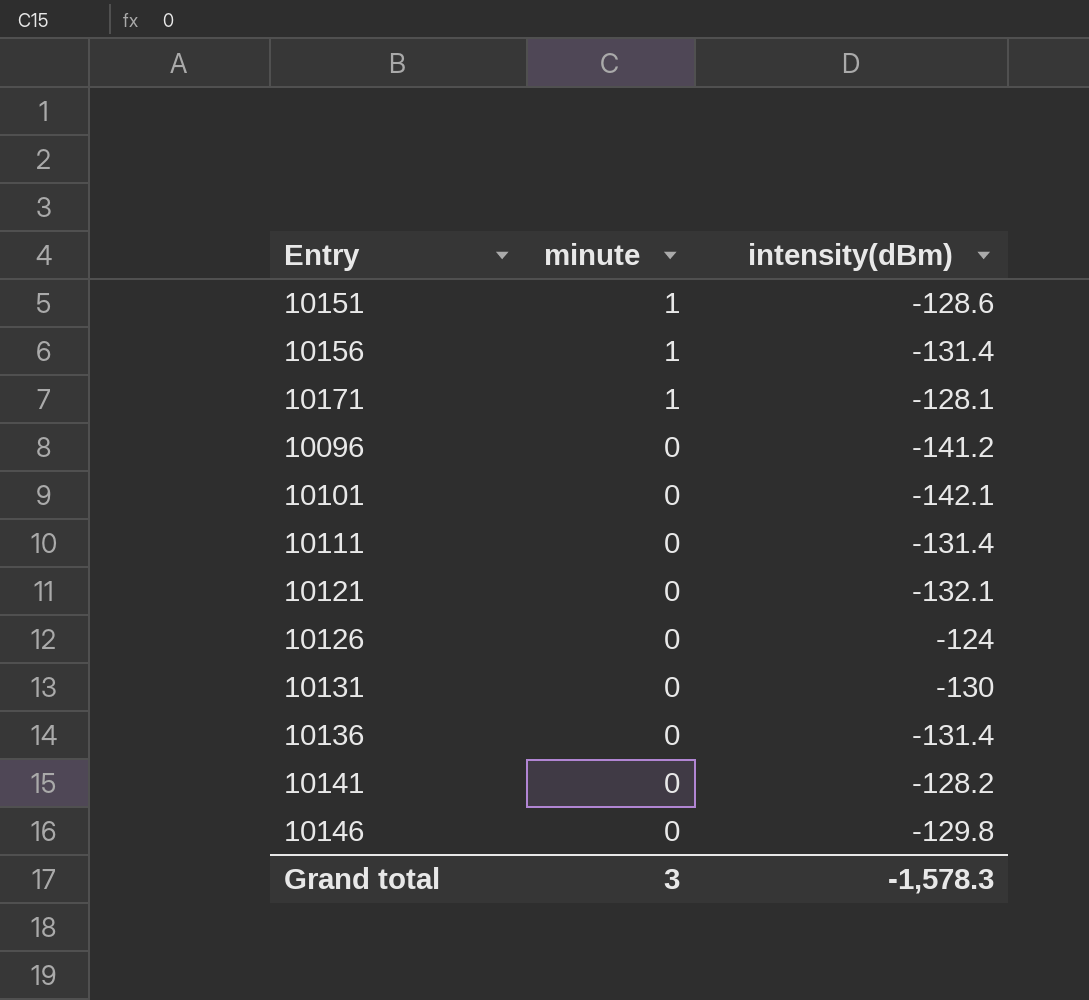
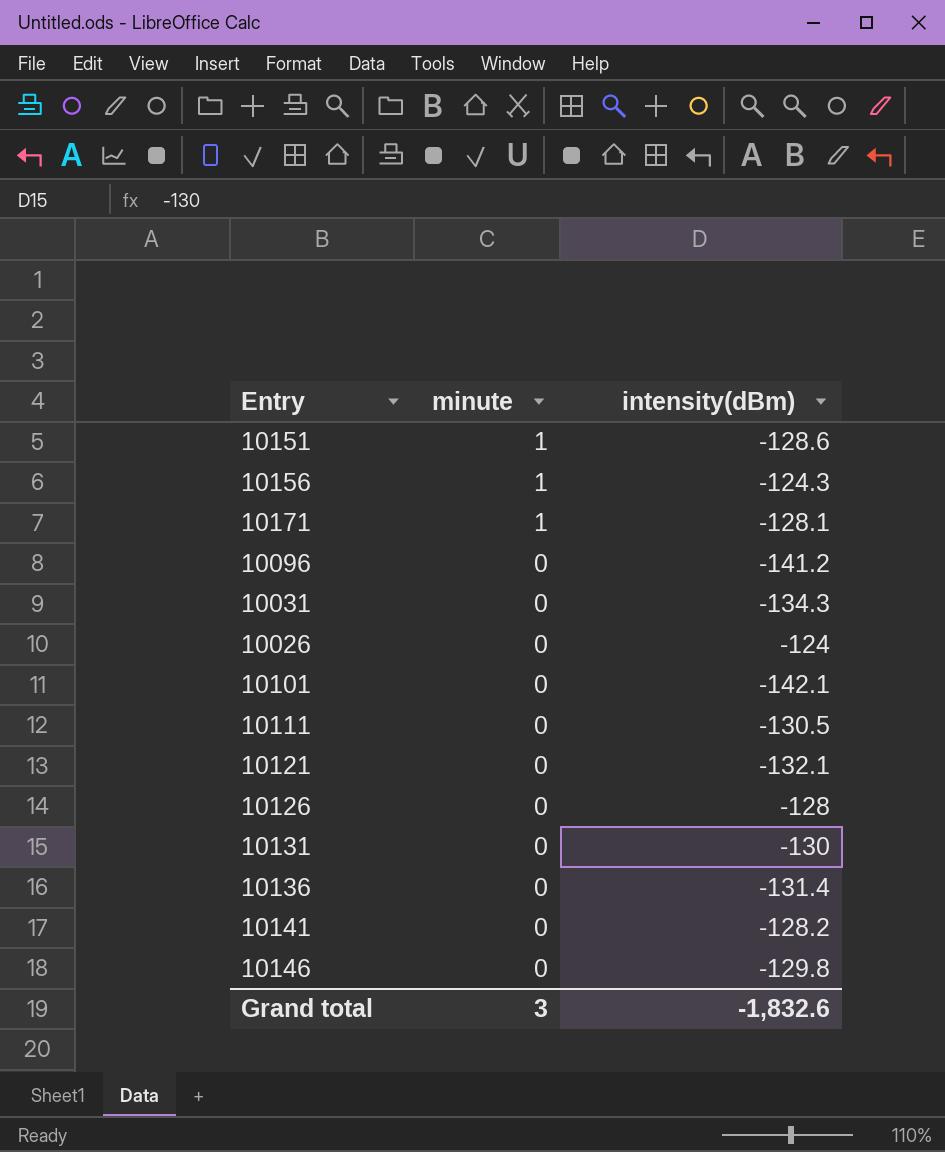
10156 | intensity(dBm): -131.4 -> -124.3
row 10031: none -> 0 | -134.3
row 10026: none -> 0 | -124
10111 | intensity(dBm): -131.4 -> -130.5
10126 | intensity(dBm): -124 -> -128
Grand total | intensity(dBm): -1,578.3 -> -1,832.6

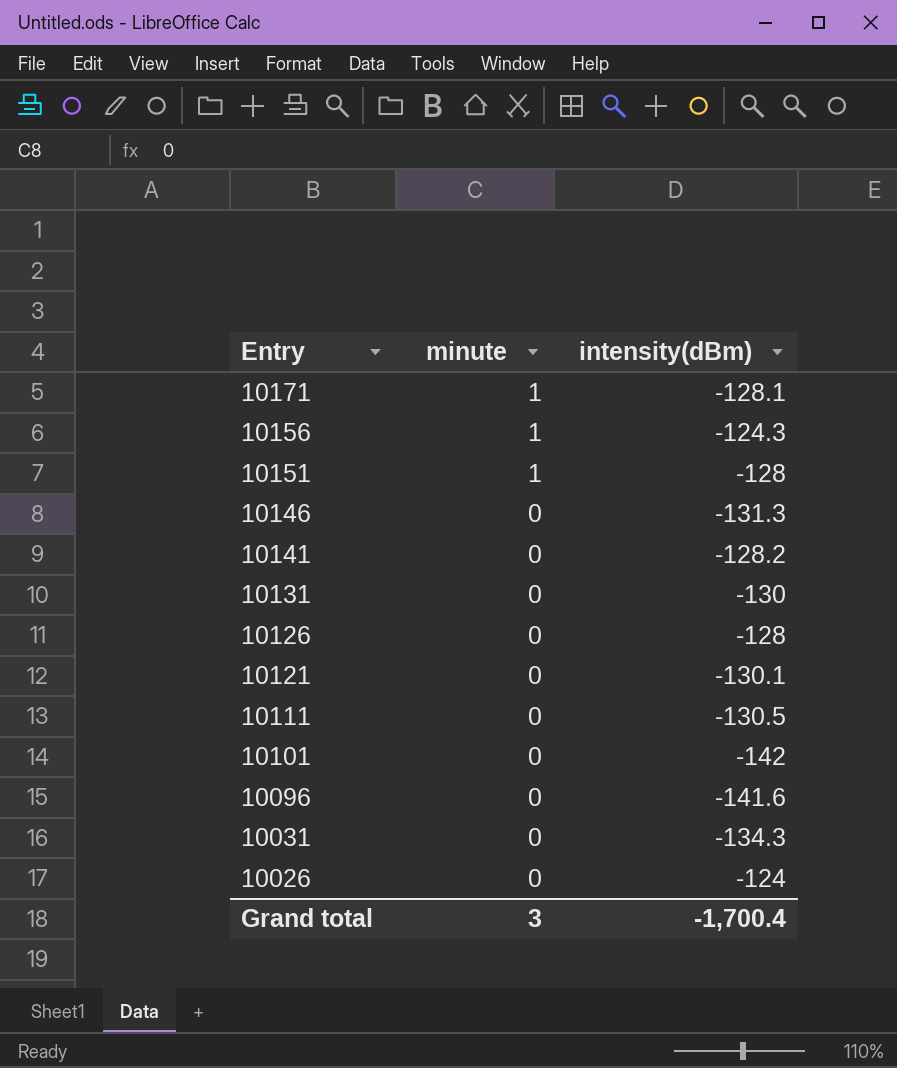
row order: minute descending -> Entry descending
row 10136: 0 | -131.4 -> none
10151 | intensity(dBm): -128.6 -> -128
10146 | intensity(dBm): -129.8 -> -131.3
10121 | intensity(dBm): -132.1 -> -130.1
10101 | intensity(dBm): -142.1 -> -142
10096 | intensity(dBm): -141.2 -> -141.6
Grand total | intensity(dBm): -1,832.6 -> -1,700.4

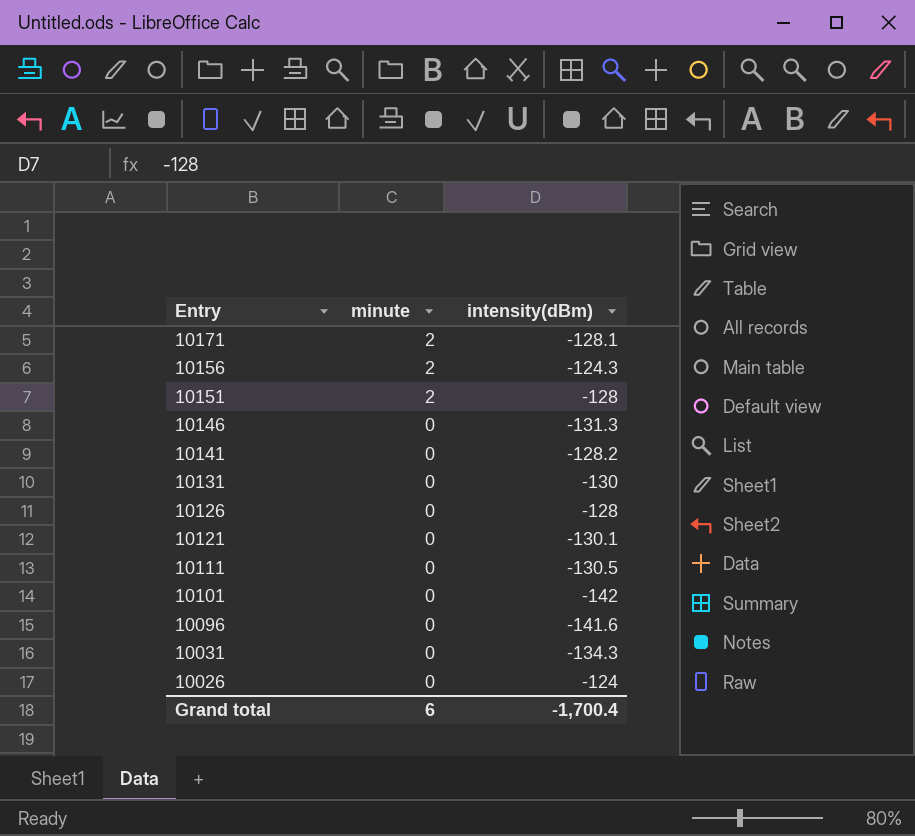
10171 | minute: 1 -> 2
10156 | minute: 1 -> 2
10151 | minute: 1 -> 2
Grand total | minute: 3 -> 6

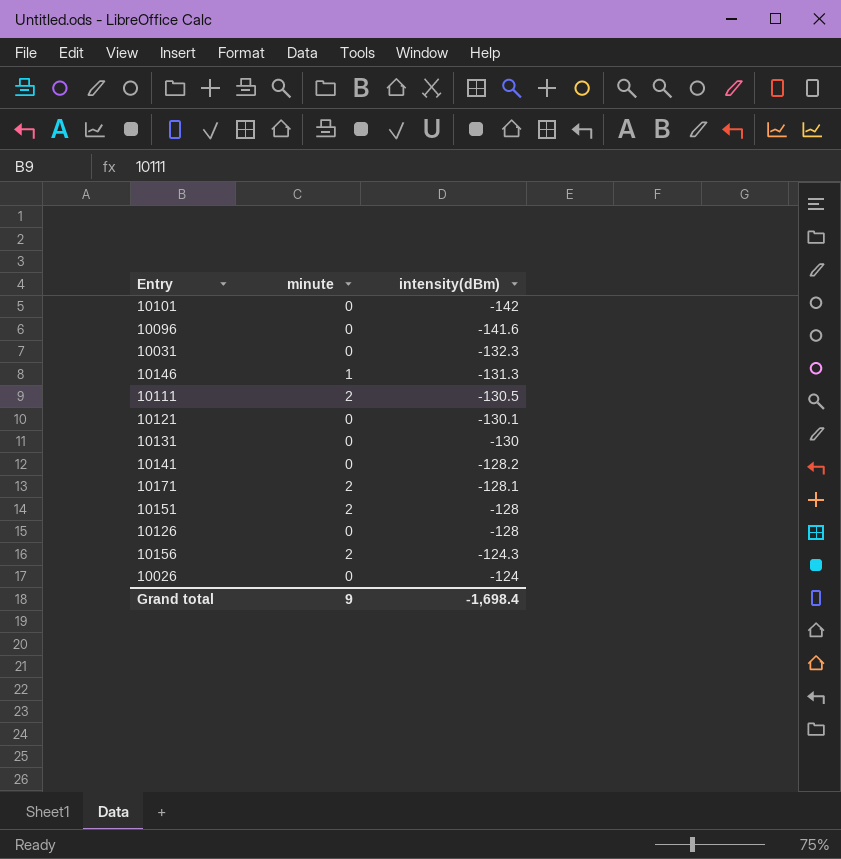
row order: Entry descending -> intensity(dBm) ascending
10031 | intensity(dBm): -134.3 -> -132.3
10146 | minute: 0 -> 1
10111 | minute: 0 -> 2
Grand total | minute: 6 -> 9
Grand total | intensity(dBm): -1,700.4 -> -1,698.4

